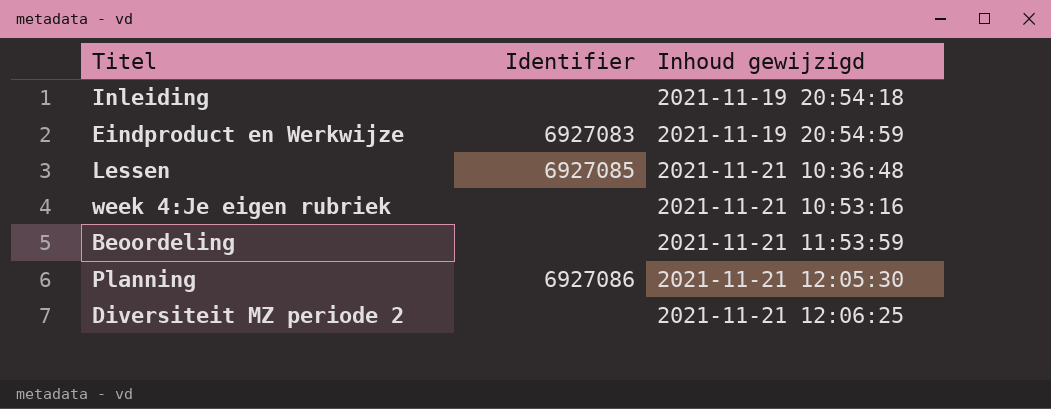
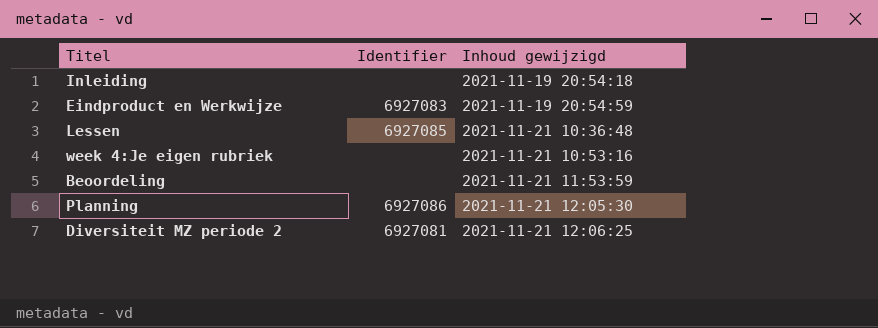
Diversiteit MZ periode 2 | Identifier: none -> 6927081

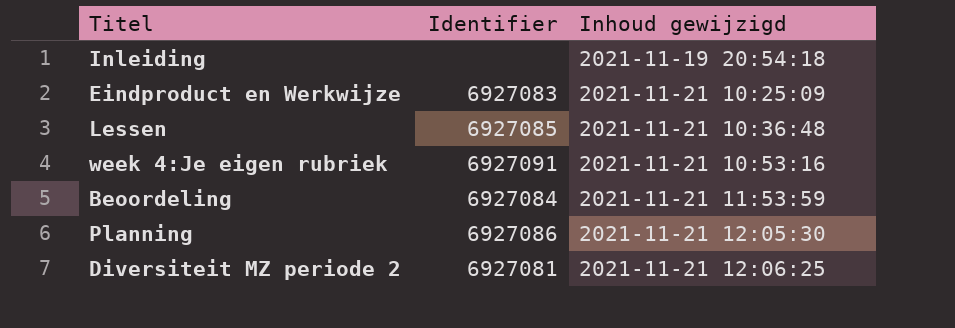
Eindproduct en Werkwijze | Inhoud gewijzigd: 2021-11-19 20:54:59 -> 2021-11-21 10:25:09
week 4:Je eigen rubriek | Identifier: none -> 6927091
Beoordeling | Identifier: none -> 6927084

